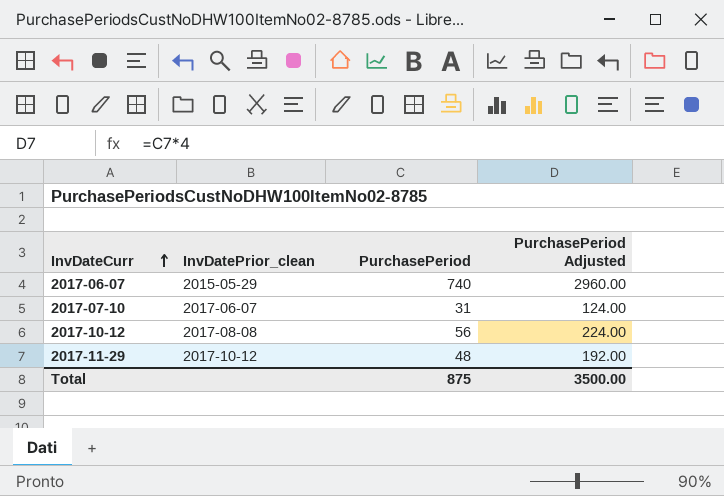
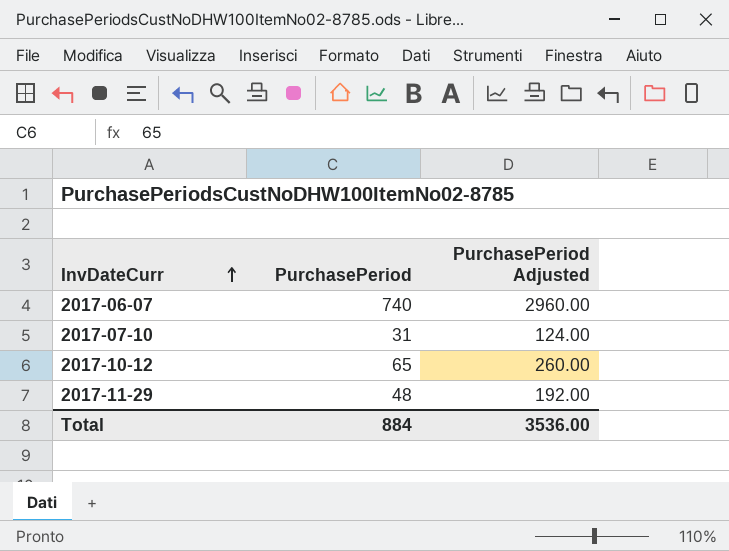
column InvDatePrior_clean | position: 2 -> none
2017-10-12 | PurchasePeriod: 56 -> 65
2017-10-12 | PurchasePeriod Adjusted: 224.00 -> 260.00
Total | PurchasePeriod: 875 -> 884
Total | PurchasePeriod Adjusted: 3500.00 -> 3536.00

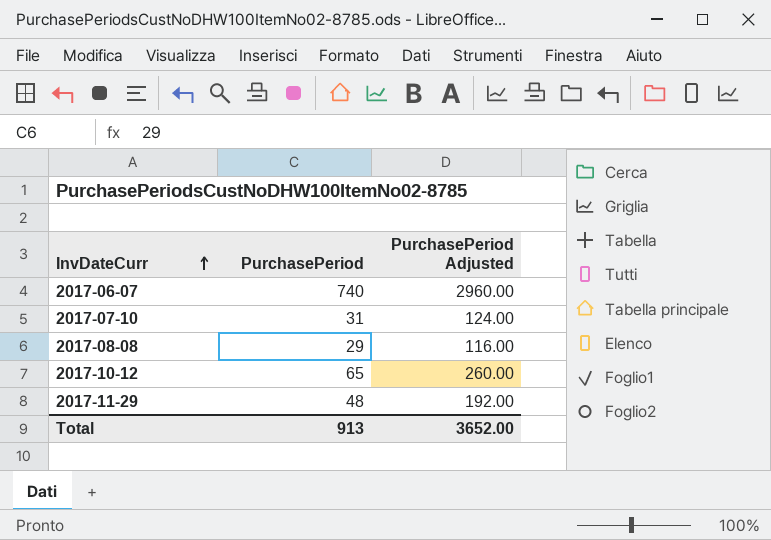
row 2017-08-08: none -> 29 | 116.00
Total | PurchasePeriod: 884 -> 913
Total | PurchasePeriod Adjusted: 3536.00 -> 3652.00

